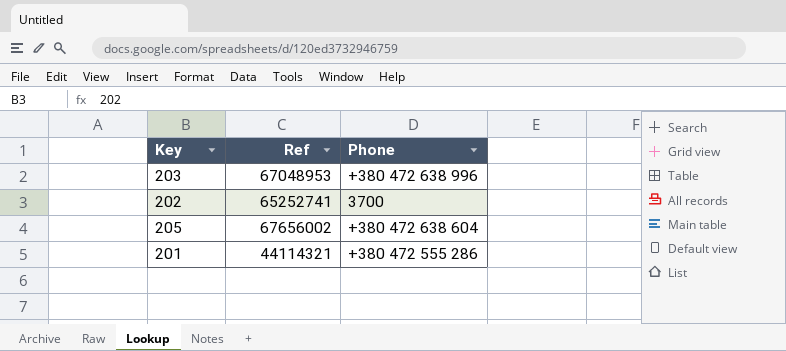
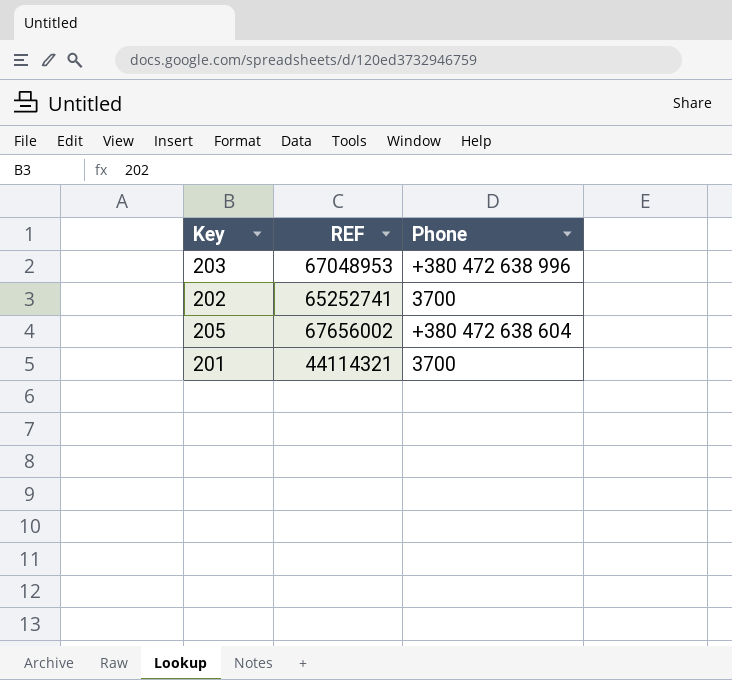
column name: Ref -> REF
201 | Phone: +380 472 555 286 -> 3700

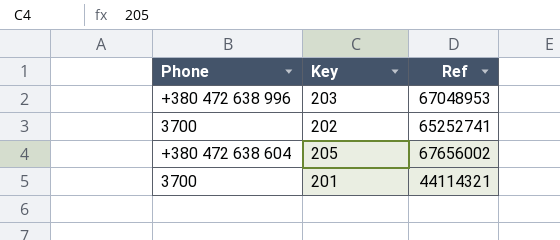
column Phone | position: 3 -> 1
column name: REF -> Ref

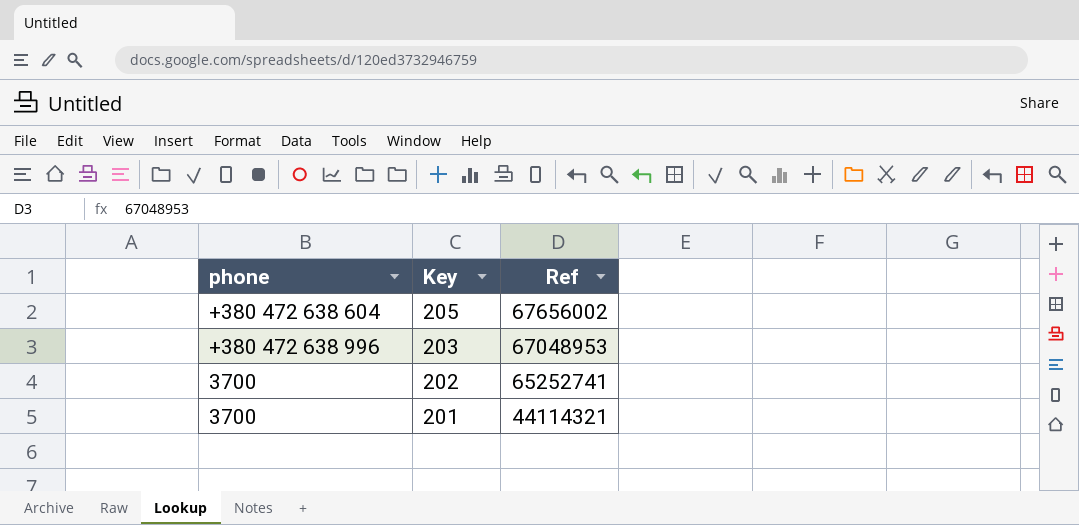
row order: none -> Key descending
column name: Phone -> phone

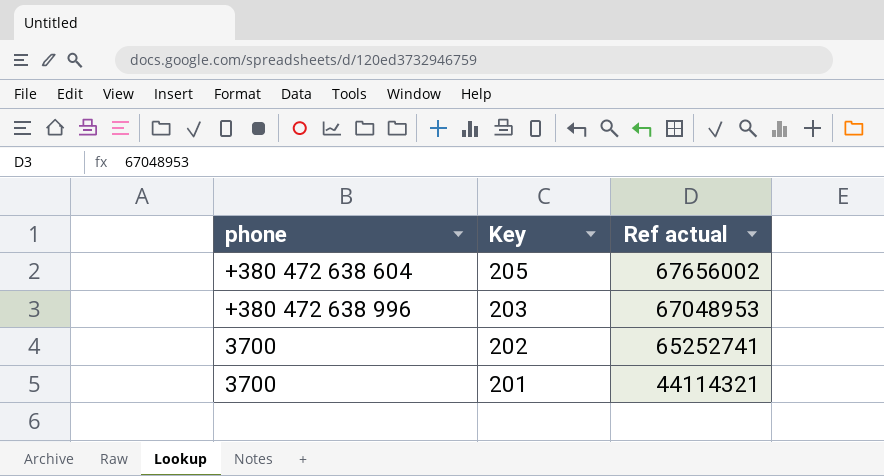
column name: Ref -> Ref actual

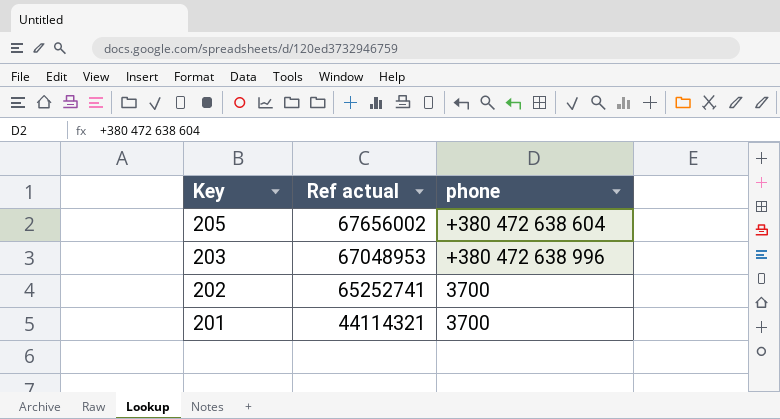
column phone | position: 1 -> 3

